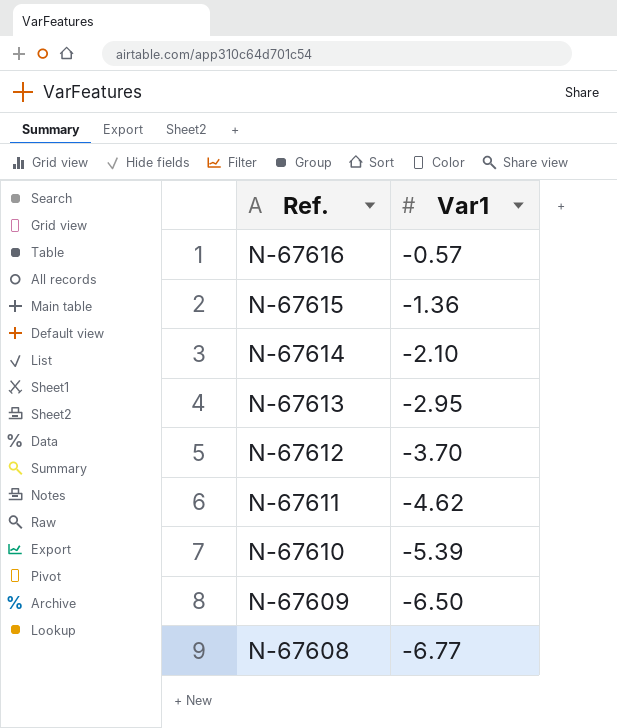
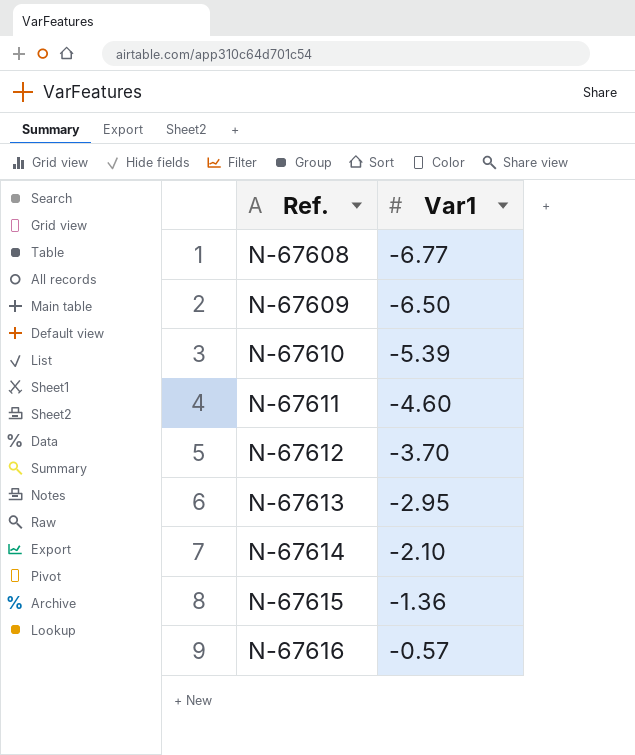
row order: Ref. descending -> Ref. ascending
N-67611 | Var1: -4.62 -> -4.60

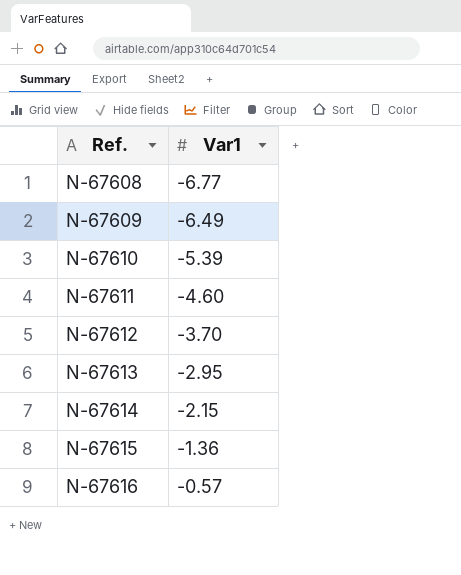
N-67609 | Var1: -6.50 -> -6.49
N-67614 | Var1: -2.10 -> -2.15

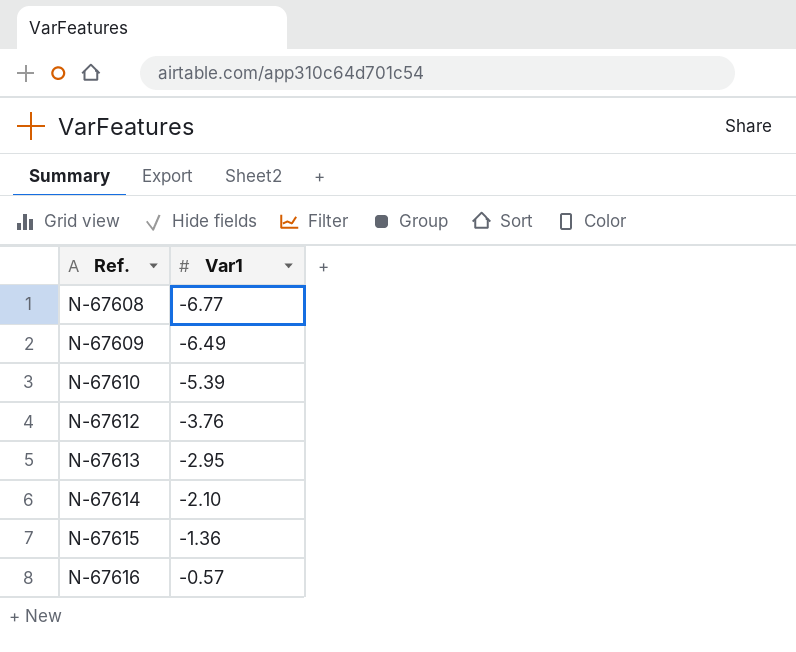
row N-67611: -4.60 -> none
N-67612 | Var1: -3.70 -> -3.76
N-67614 | Var1: -2.15 -> -2.10

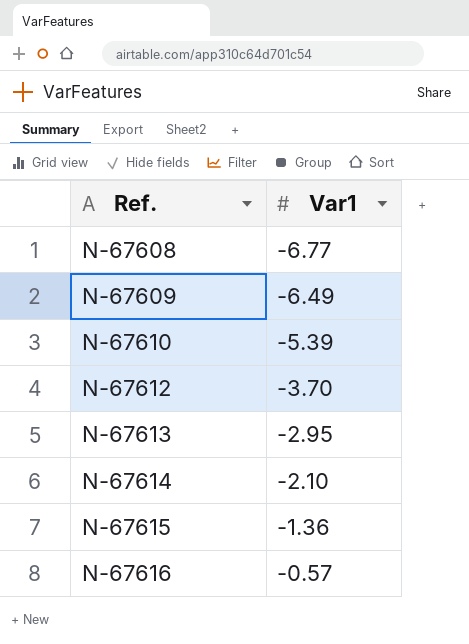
N-67612 | Var1: -3.76 -> -3.70

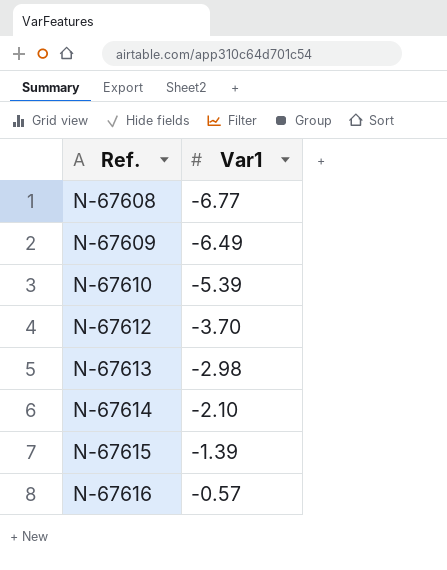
N-67613 | Var1: -2.95 -> -2.98
N-67615 | Var1: -1.36 -> -1.39

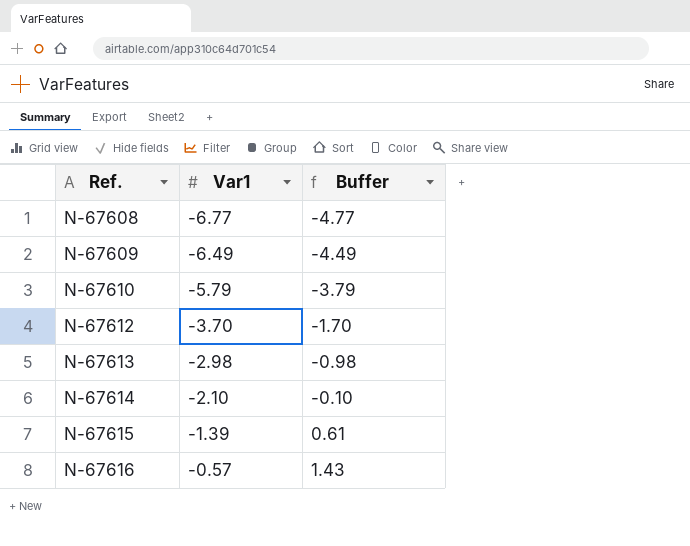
column Buffer | formula: none -> [Var1] + 2
N-67610 | Var1: -5.39 -> -5.79

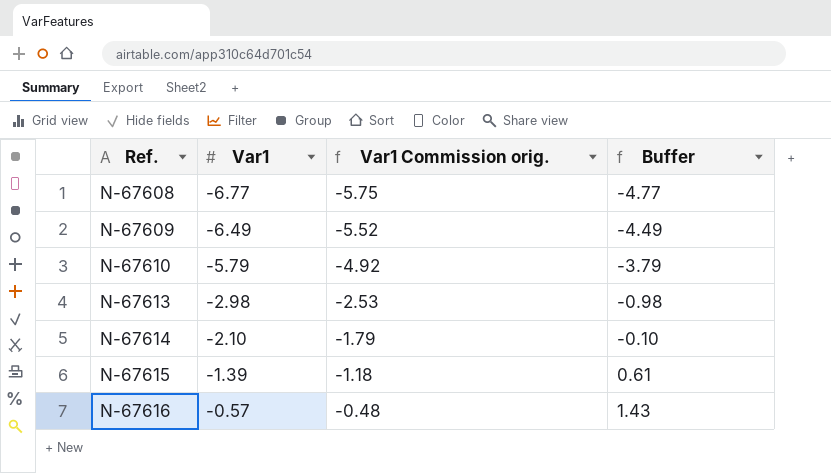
column Var1 Commission orig. | formula: none -> [Var1] * 0.85
row N-67612: -3.70 | -1.70 -> none

